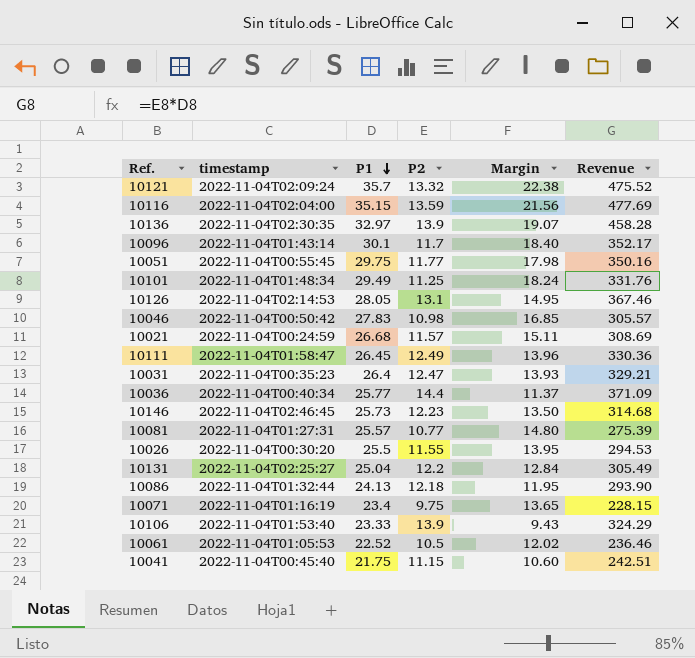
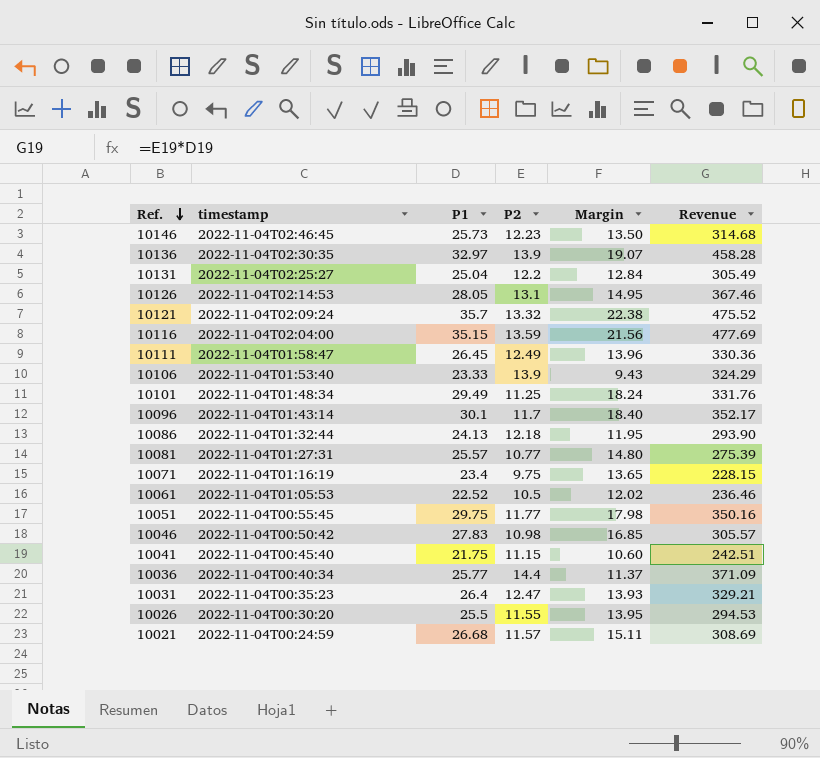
row order: P1 descending -> Ref. descending

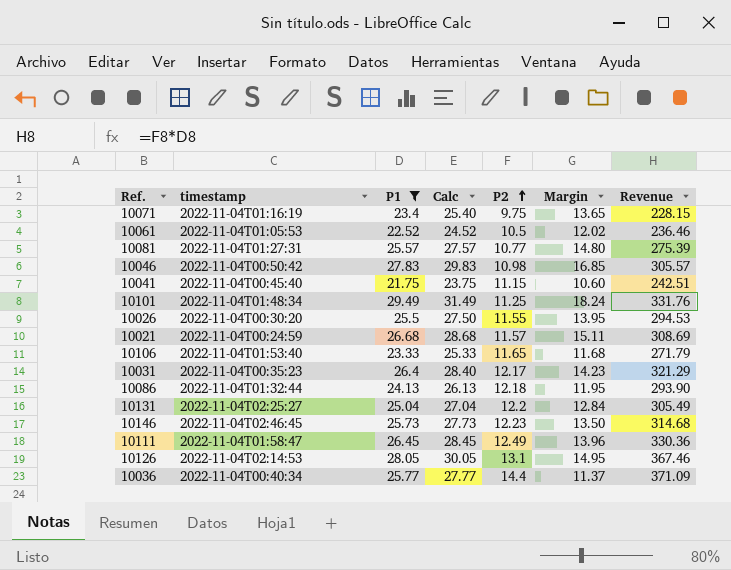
filter: none -> P1 <= 29.49
row order: Ref. descending -> P2 ascending
column Calc | formula: none -> [P1] + 2
10106 | P2: 13.9 -> 11.65
10106 | Margin: 9.43 -> 11.68
10106 | Revenue: 324.29 -> 271.79
10031 | P2: 12.47 -> 12.17
10031 | Margin: 13.93 -> 14.23
10031 | Revenue: 329.21 -> 321.29

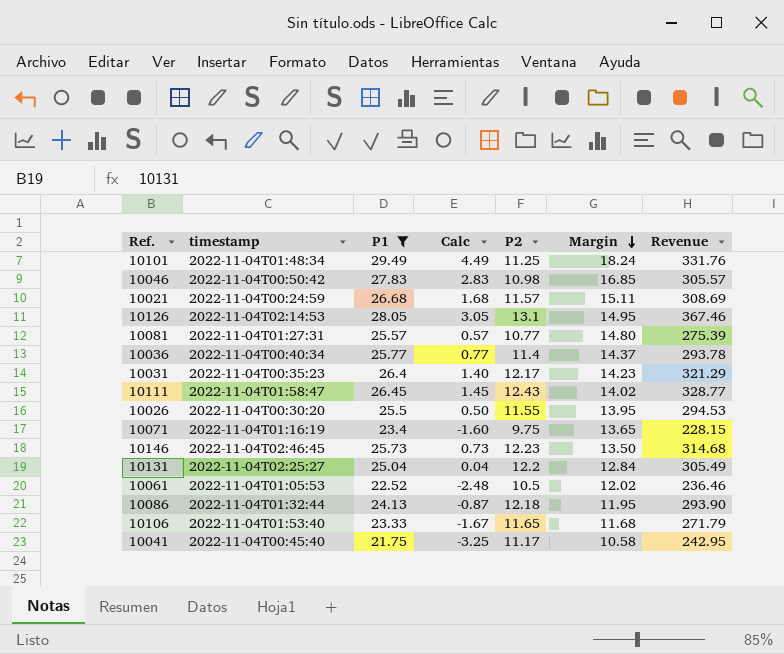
row order: P2 ascending -> Margin descending
column Calc | formula: [P1] + 2 -> [P1] - 25
10036 | P2: 14.4 -> 11.4
10036 | Margin: 11.37 -> 14.37
10036 | Revenue: 371.09 -> 293.78
10111 | P2: 12.49 -> 12.43
10111 | Margin: 13.96 -> 14.02
10111 | Revenue: 330.36 -> 328.77
10041 | P2: 11.15 -> 11.17
10041 | Margin: 10.60 -> 10.58
10041 | Revenue: 242.51 -> 242.95

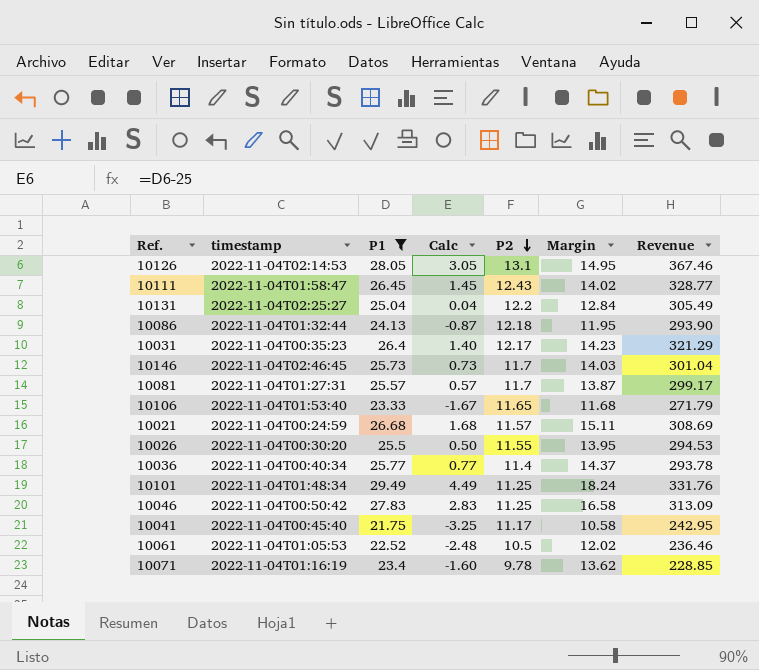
row order: Margin descending -> P2 descending
10146 | P2: 12.23 -> 11.7
10146 | Margin: 13.50 -> 14.03
10146 | Revenue: 314.68 -> 301.04
10081 | P2: 10.77 -> 11.7
10081 | Margin: 14.80 -> 13.87
10081 | Revenue: 275.39 -> 299.17
10046 | P2: 10.98 -> 11.25
10046 | Margin: 16.85 -> 16.58
10046 | Revenue: 305.57 -> 313.09
10071 | P2: 9.75 -> 9.78
10071 | Margin: 13.65 -> 13.62
10071 | Revenue: 228.15 -> 228.85

